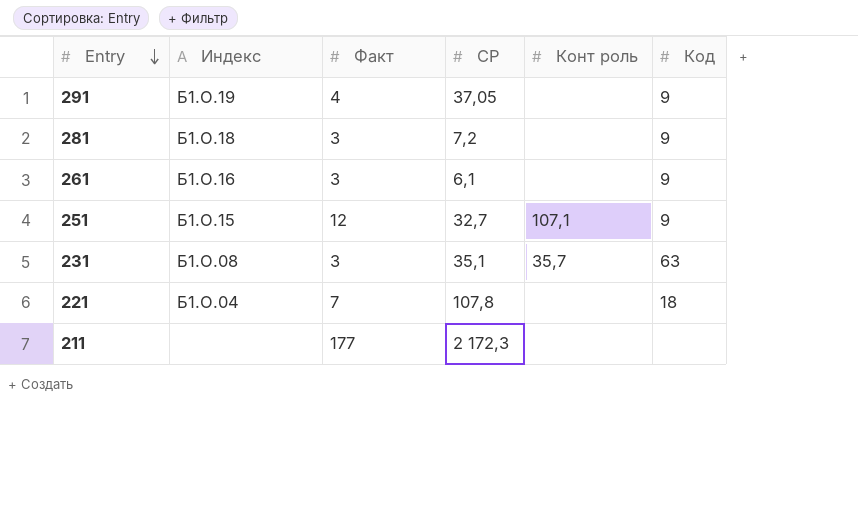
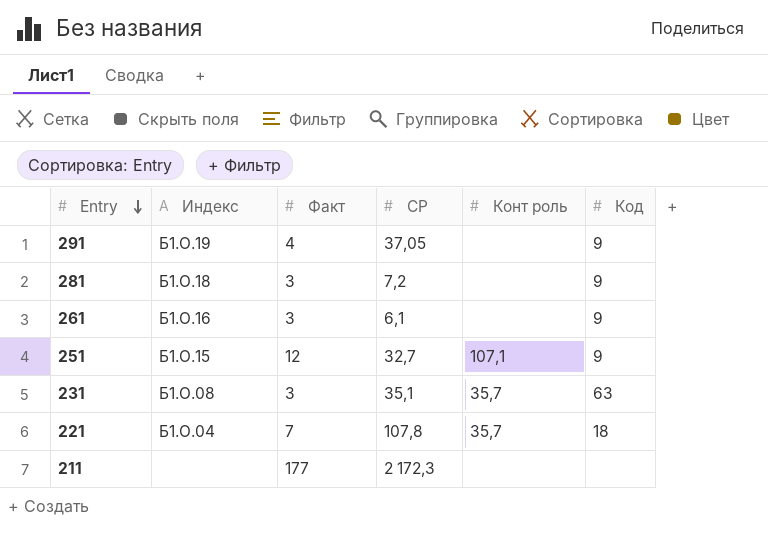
221 | Конт роль: none -> 35,7

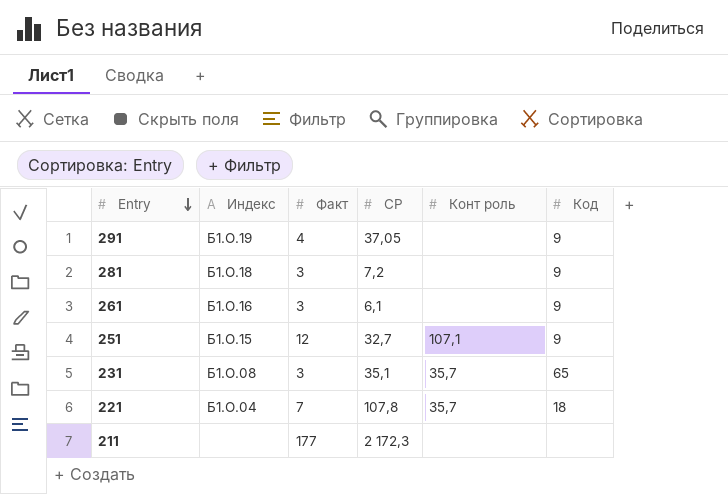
231 | Код: 63 -> 65

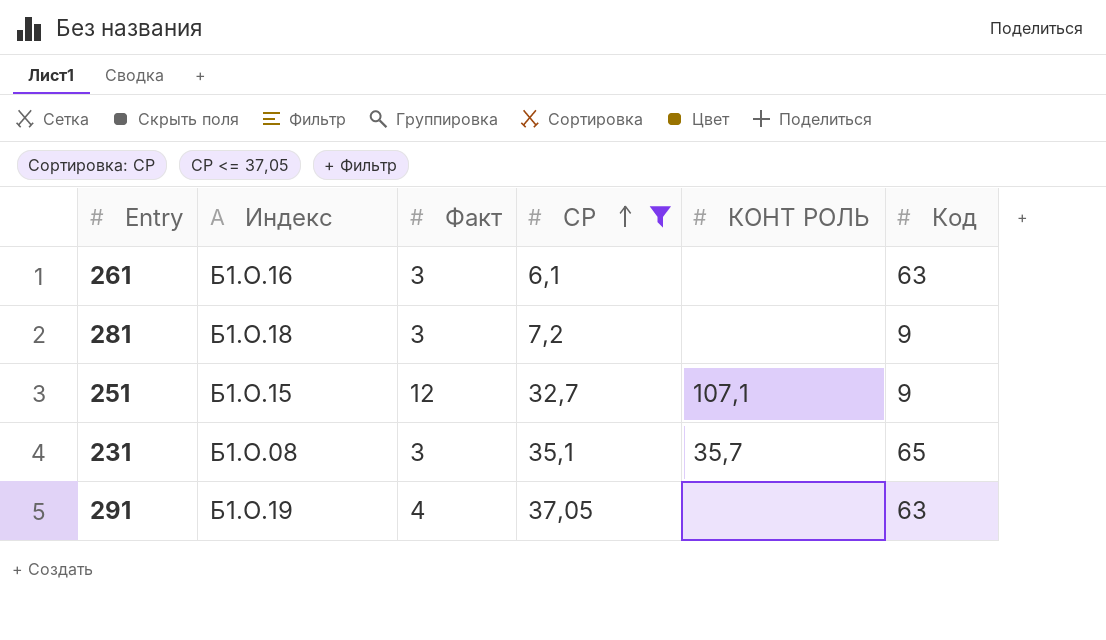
filter: none -> СР <= 37,05
row order: Entry descending -> СР ascending
column name: Конт роль -> КОНТ РОЛЬ
261 | Код: 9 -> 63
291 | Код: 9 -> 63

